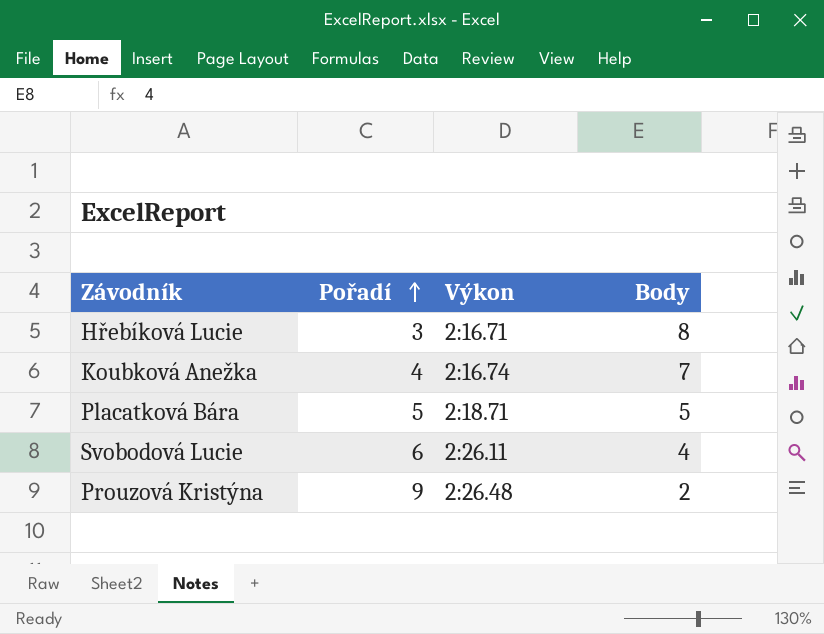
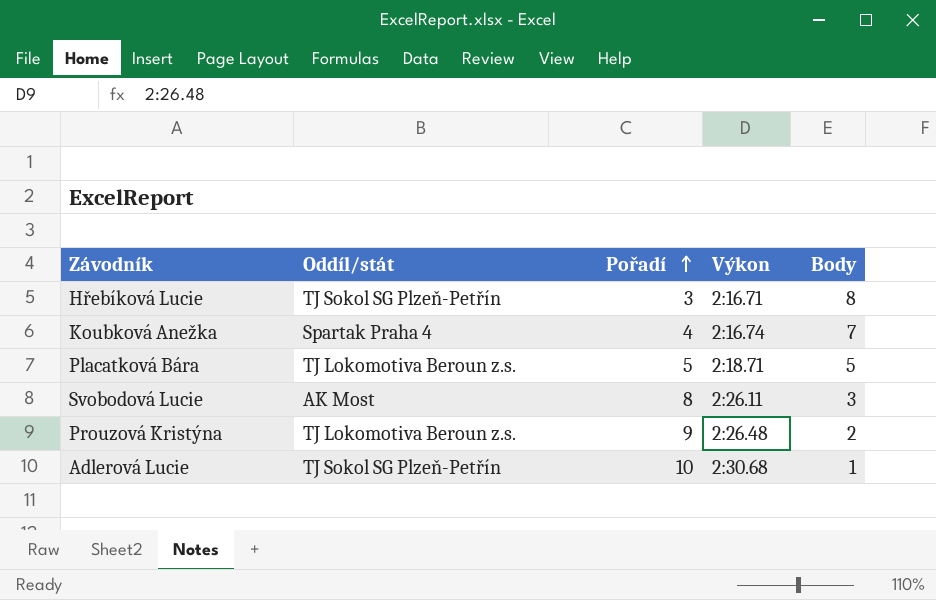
column Oddíl/stát | position: none -> 2
Svobodová Lucie | Pořadí: 6 -> 8
Svobodová Lucie | Body: 4 -> 3
row Adlerová Lucie: none -> TJ Sokol SG Plzeň-Petřín | 10 | 2:30.68 | 1

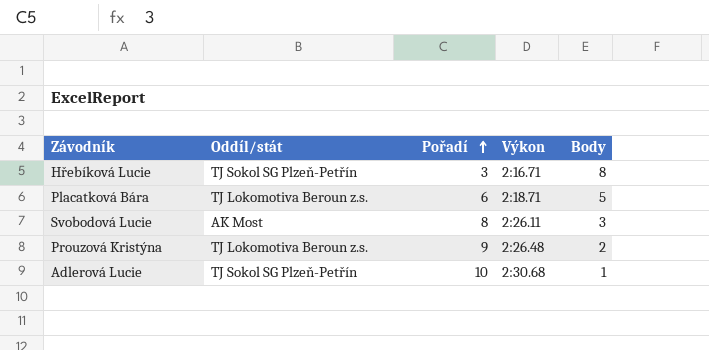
row Koubková Anežka: Spartak Praha 4 | 4 | 2:16.74 | 7 -> none
Placatková Bára | Pořadí: 5 -> 6

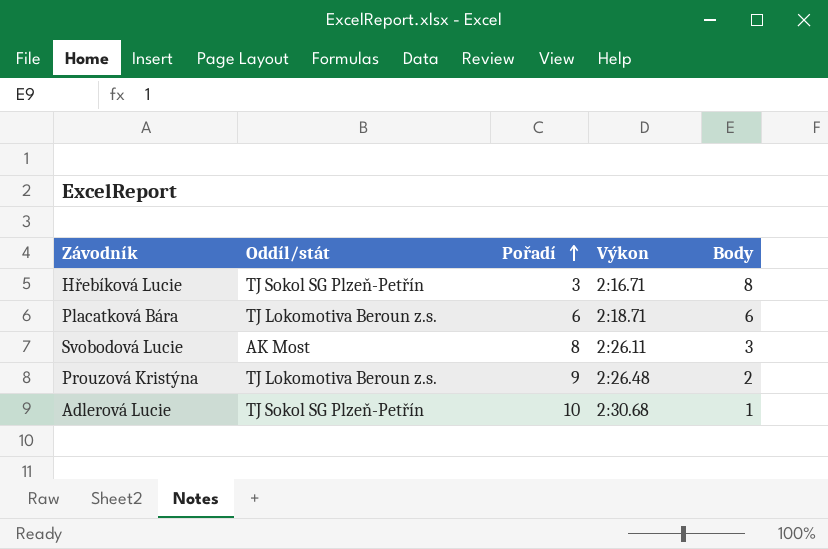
Placatková Bára | Body: 5 -> 6

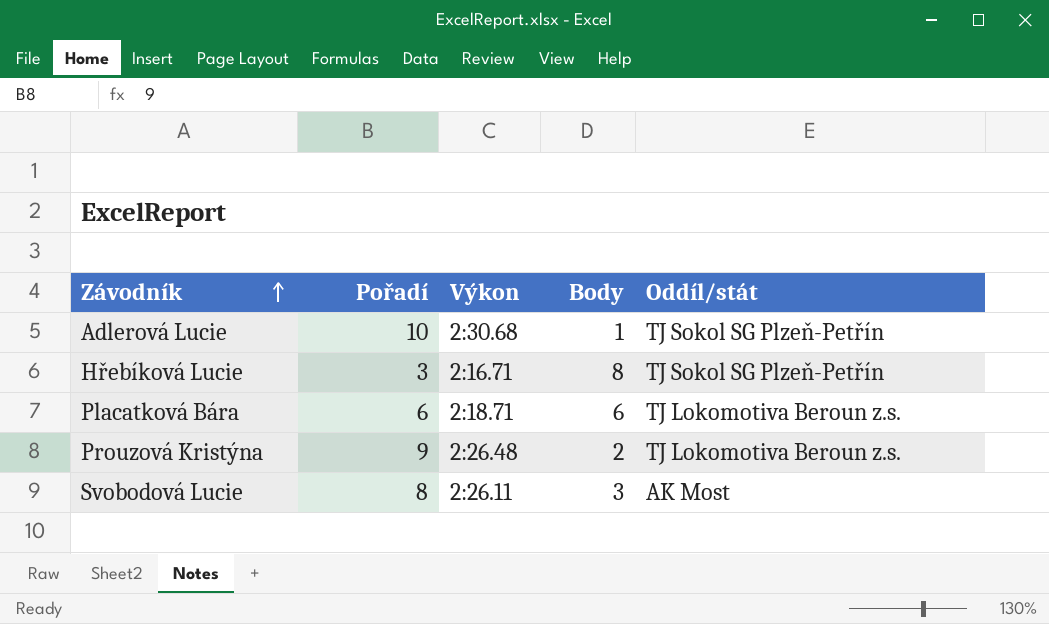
row order: Pořadí ascending -> Závodník ascending
column Oddíl/stát | position: 2 -> 5

